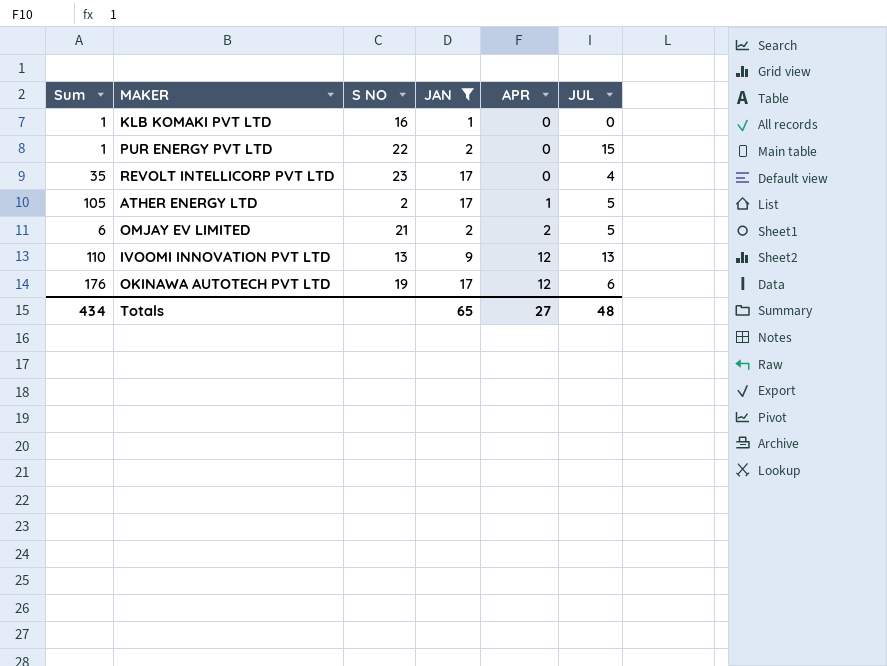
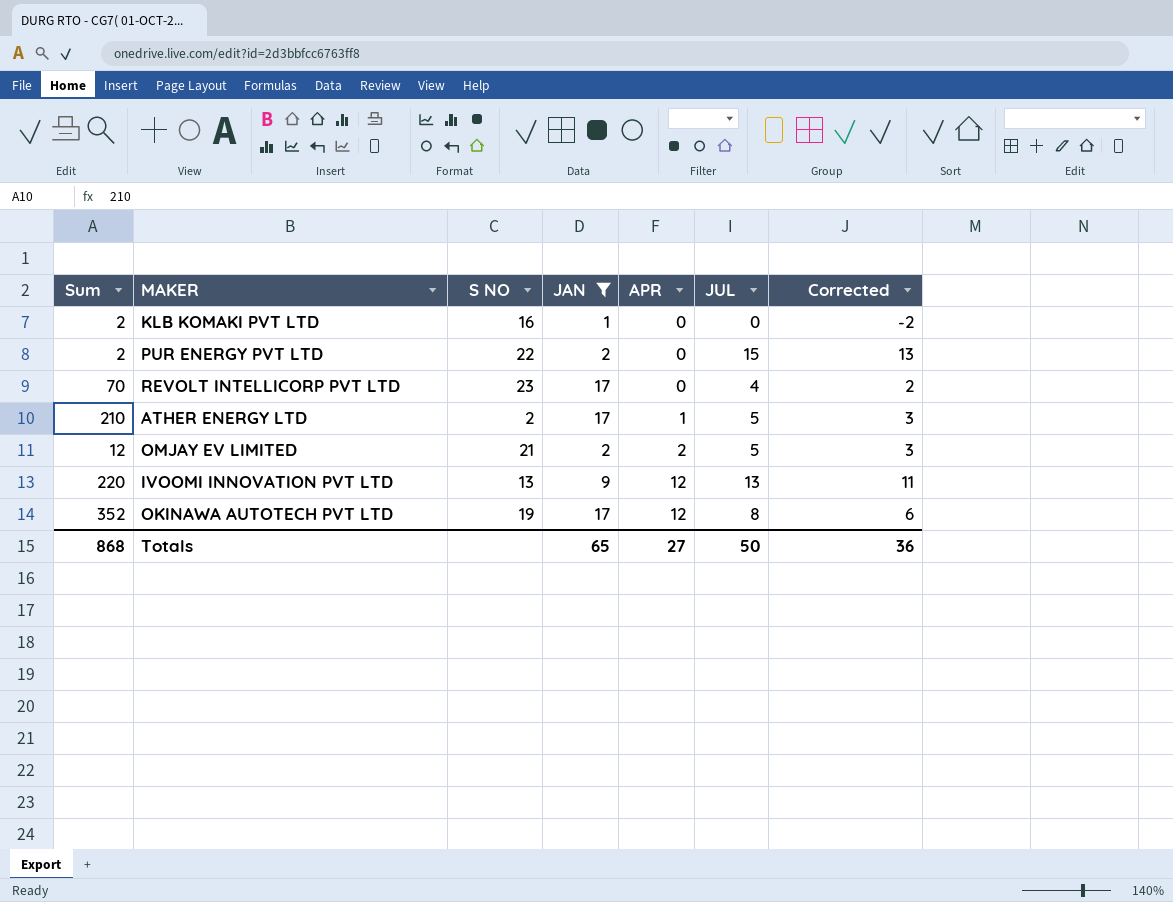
column Corrected | formula: none -> [JUL] - 2
KLB KOMAKI PVT LTD | Sum: 1 -> 2
PUR ENERGY PVT LTD | Sum: 1 -> 2
REVOLT INTELLICORP PVT LTD | Sum: 35 -> 70
ATHER ENERGY LTD | Sum: 105 -> 210
OMJAY EV LIMITED | Sum: 6 -> 12
IVOOMI INNOVATION PVT LTD | Sum: 110 -> 220
OKINAWA AUTOTECH PVT LTD | Sum: 176 -> 352
OKINAWA AUTOTECH PVT LTD | JUL: 6 -> 8
Totals | Sum: 434 -> 868
Totals | JUL: 48 -> 50

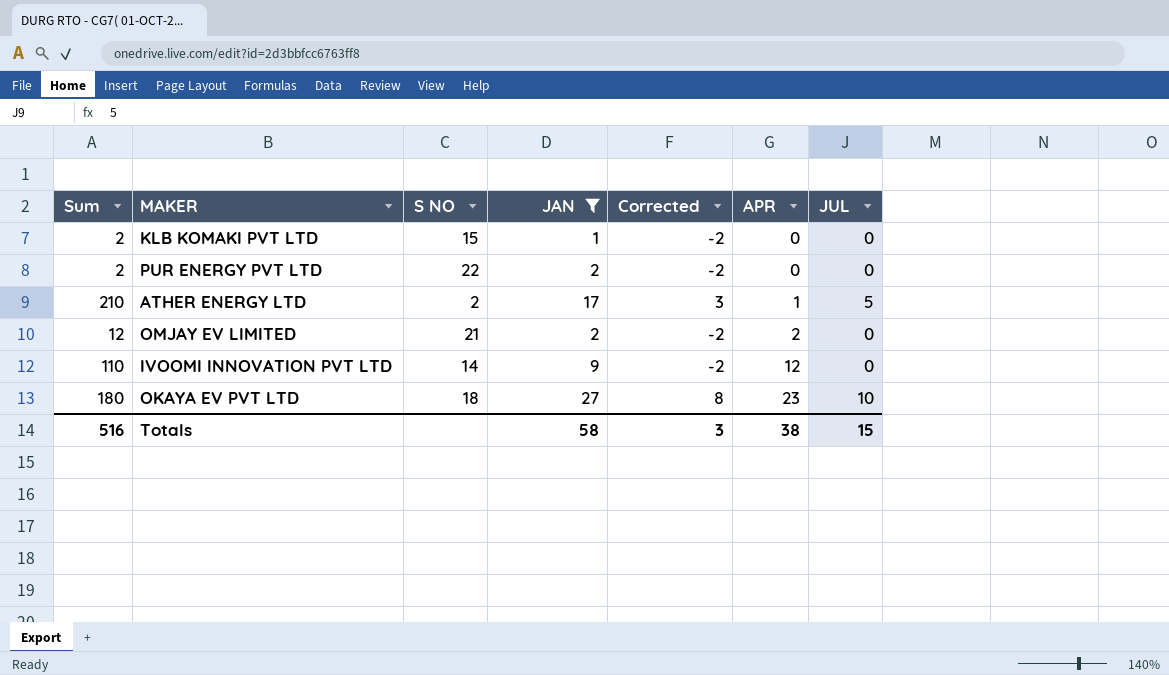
column Corrected | position: 7 -> 5
row REVOLT INTELLICORP PVT LTD: 70 | 23 | 17 | 0 | 4 | 2 -> none
row OKINAWA AUTOTECH PVT LTD: 352 | 19 | 17 | 12 | 8 | 6 -> none
KLB KOMAKI PVT LTD | S NO: 16 -> 15
PUR ENERGY PVT LTD | Corrected: 13 -> -2
PUR ENERGY PVT LTD | JUL: 15 -> 0
OMJAY EV LIMITED | Corrected: 3 -> -2
OMJAY EV LIMITED | JUL: 5 -> 0
IVOOMI INNOVATION PVT LTD | Sum: 220 -> 110
IVOOMI INNOVATION PVT LTD | S NO: 13 -> 14
IVOOMI INNOVATION PVT LTD | Corrected: 11 -> -2
IVOOMI INNOVATION PVT LTD | JUL: 13 -> 0
row OKAYA EV PVT LTD: none -> 180 | 18 | 27 | 8 | 23 | 10
Totals | Sum: 868 -> 516
Totals | JAN: 65 -> 58
Totals | Corrected: 36 -> 3
Totals | APR: 27 -> 38
Totals | JUL: 50 -> 15

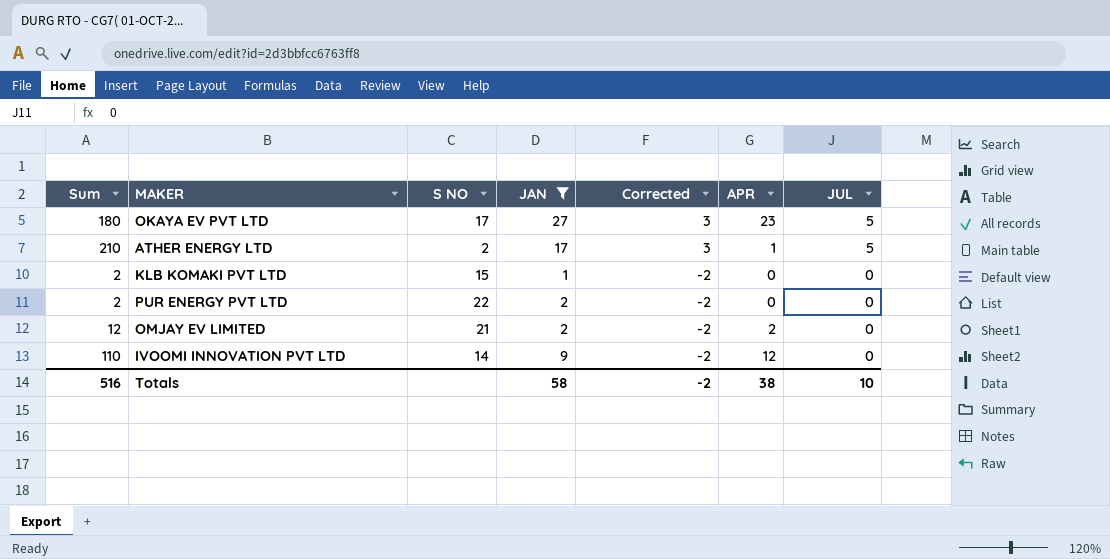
row order: APR ascending -> Corrected descending
OKAYA EV PVT LTD | S NO: 18 -> 17
OKAYA EV PVT LTD | Corrected: 8 -> 3
OKAYA EV PVT LTD | JUL: 10 -> 5
Totals | Corrected: 3 -> -2
Totals | JUL: 15 -> 10

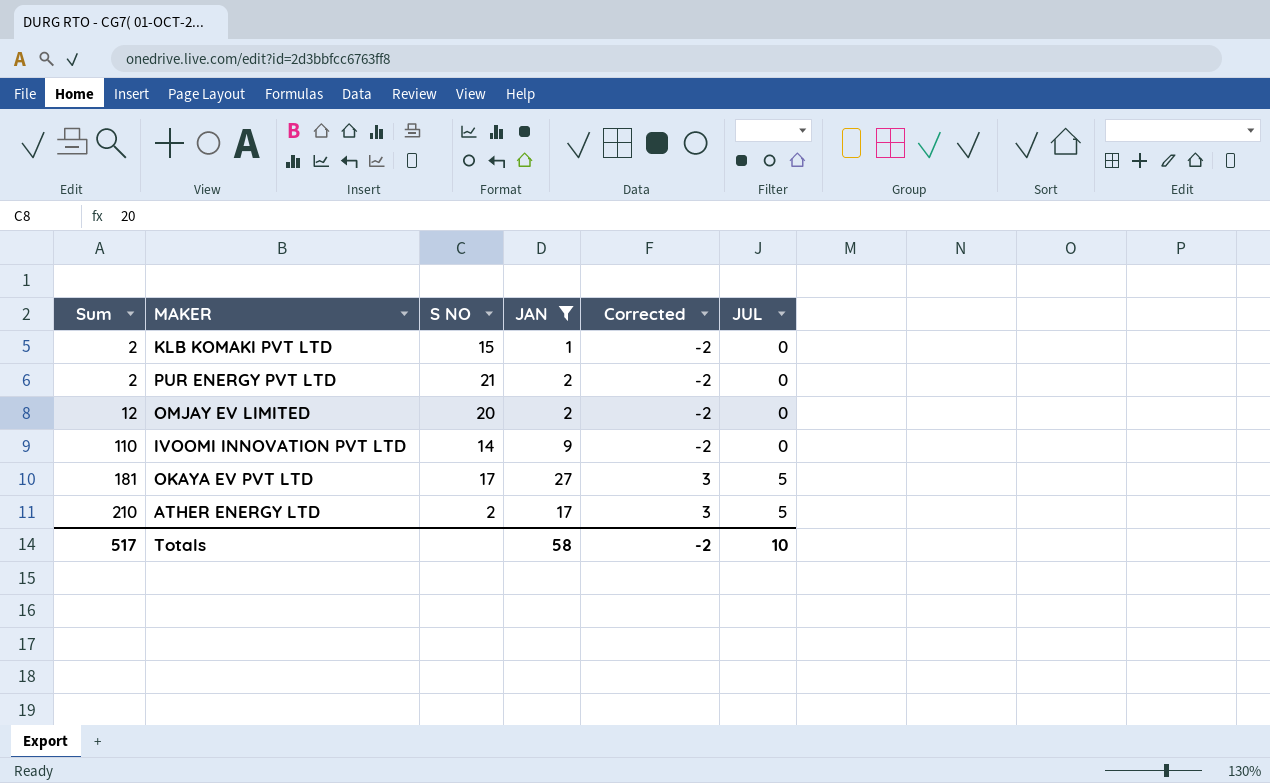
row order: Corrected descending -> Sum ascending
column APR | position: 6 -> none
PUR ENERGY PVT LTD | S NO: 22 -> 21
OMJAY EV LIMITED | S NO: 21 -> 20
OKAYA EV PVT LTD | Sum: 180 -> 181
Totals | Sum: 516 -> 517

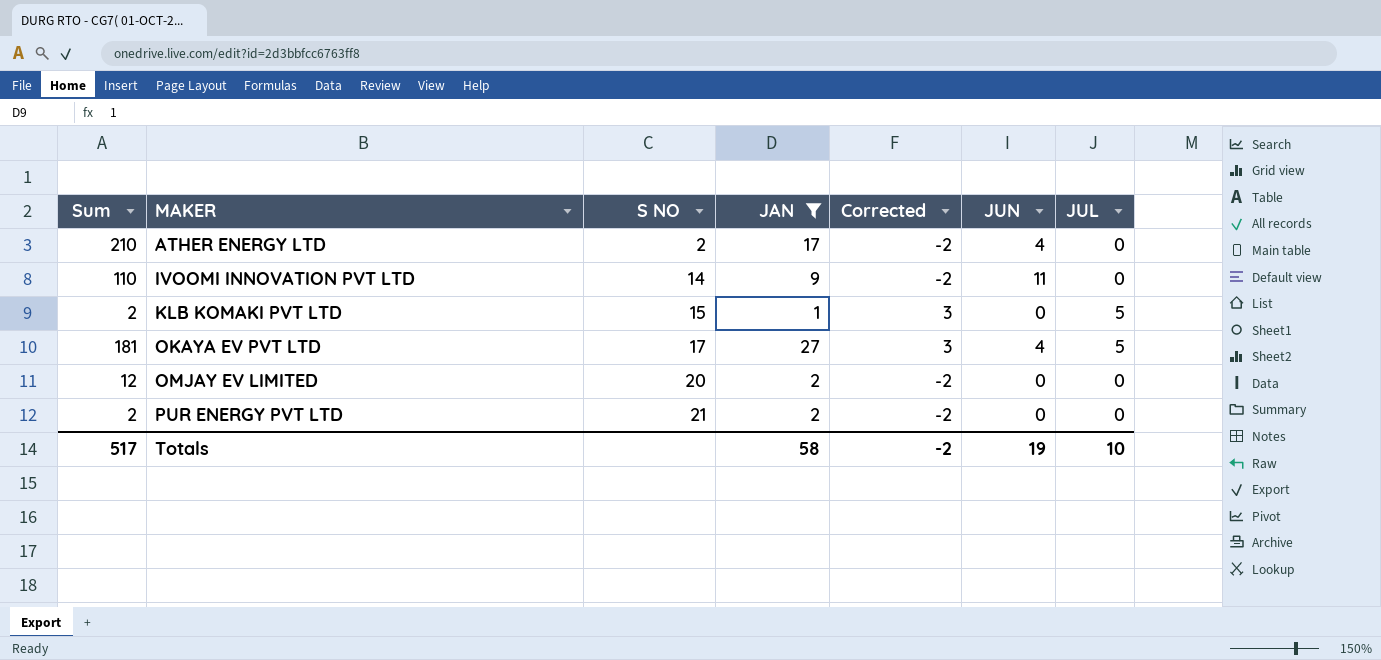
row order: Sum ascending -> MAKER ascending
column JUN | position: none -> 6
ATHER ENERGY LTD | Corrected: 3 -> -2
ATHER ENERGY LTD | JUL: 5 -> 0
KLB KOMAKI PVT LTD | Corrected: -2 -> 3
KLB KOMAKI PVT LTD | JUL: 0 -> 5

